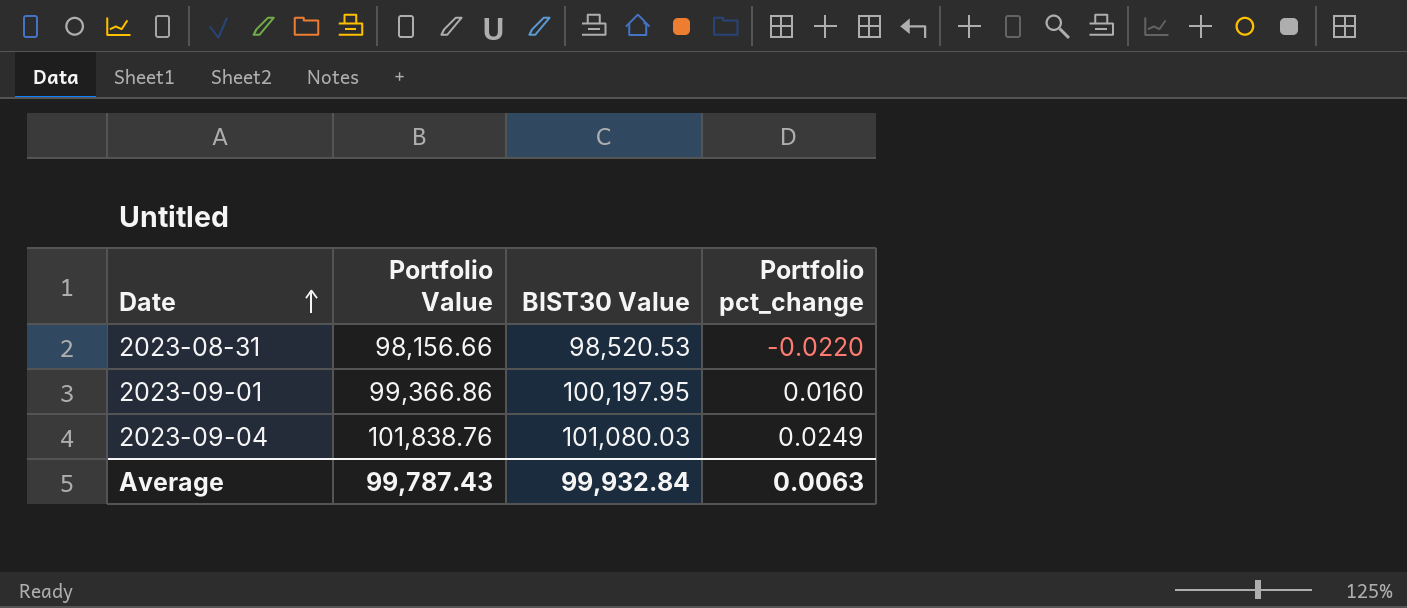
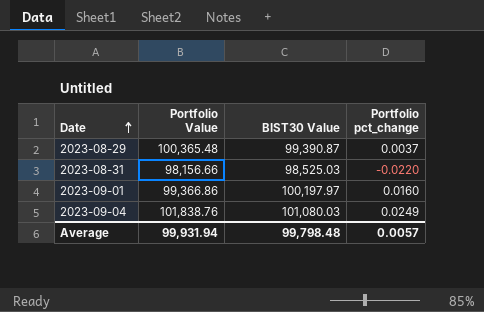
row 2023-08-29: none -> 100,365.48 | 99,390.87 | 0.0037
2023-08-31 | BIST30 Value: 98,520.53 -> 98,525.03
2023-09-01 | BIST30 Value: 100,197.95 -> 100,197.97
Average | Portfolio Value: 99,787.43 -> 99,931.94
Average | BIST30 Value: 99,932.84 -> 99,798.48
Average | Portfolio pct_change: 0.0063 -> 0.0057

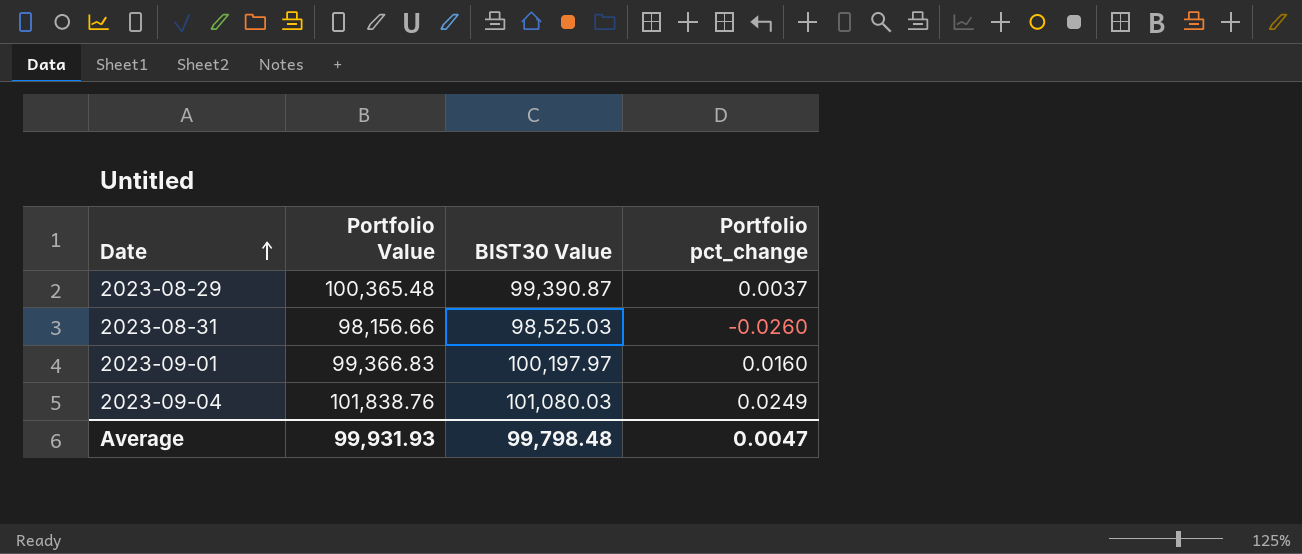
2023-08-31 | Portfolio pct_change: -0.0220 -> -0.0260
2023-09-01 | Portfolio Value: 99,366.86 -> 99,366.83
Average | Portfolio Value: 99,931.94 -> 99,931.93
Average | Portfolio pct_change: 0.0057 -> 0.0047

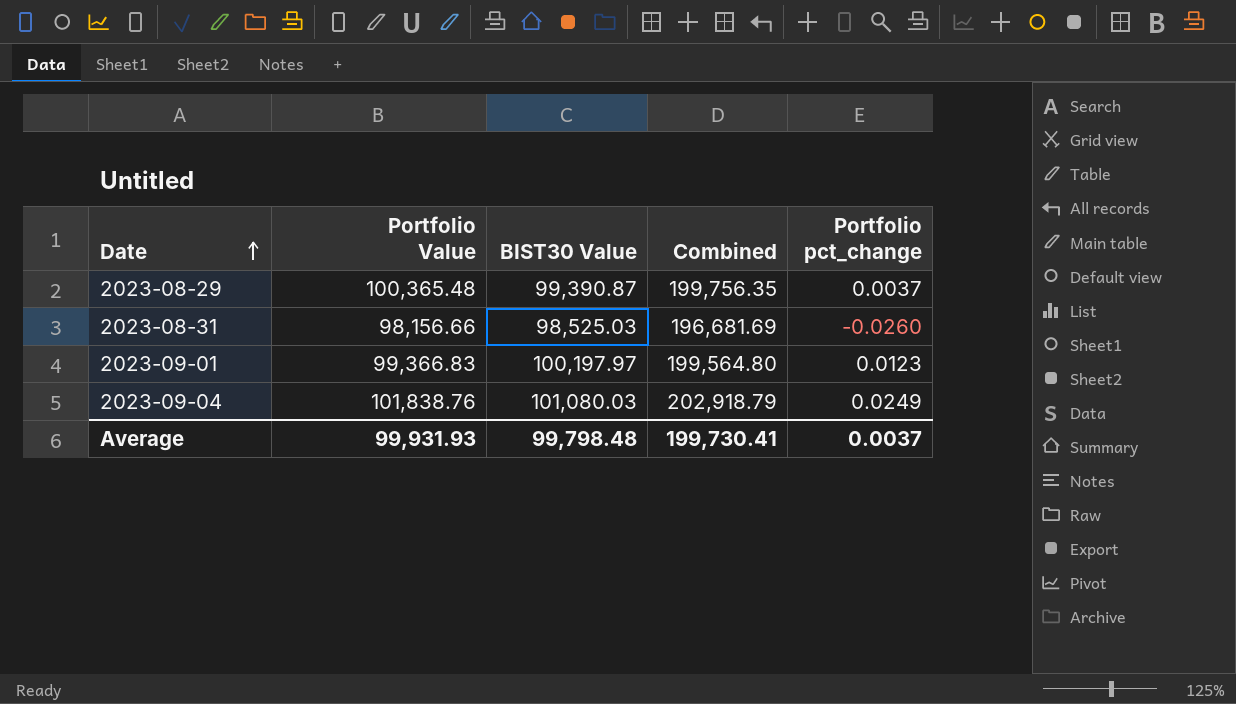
column Combined | formula: none -> [Portfolio Value] + [BIST30 Value]
2023-09-01 | Portfolio pct_change: 0.0160 -> 0.0123
Average | Portfolio pct_change: 0.0047 -> 0.0037

